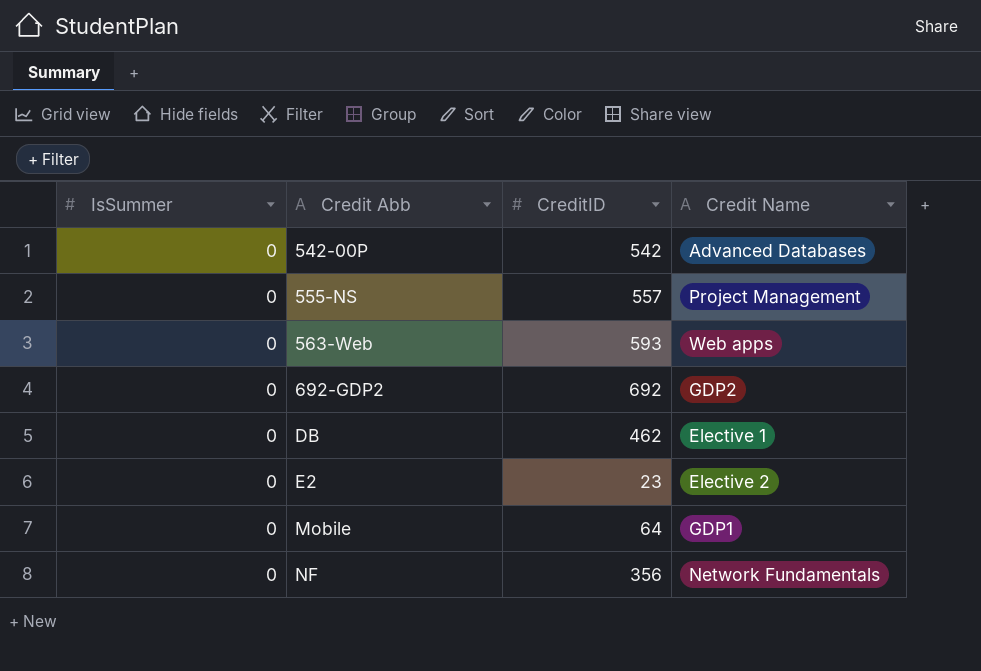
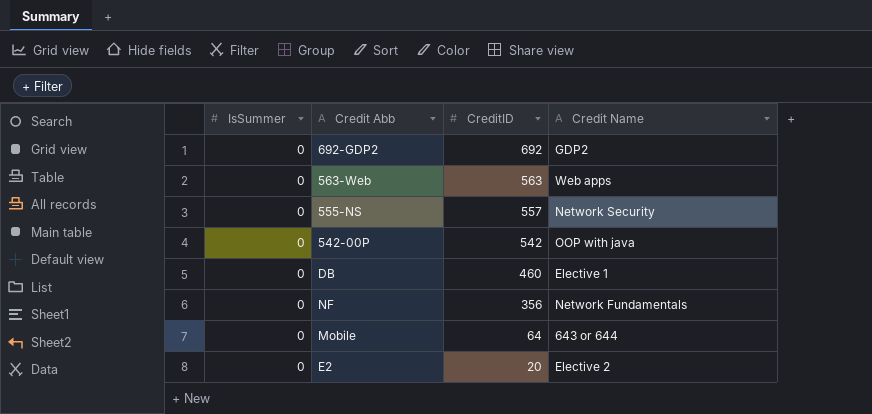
row order: Credit Abb ascending -> CreditID descending
563-Web | CreditID: 593 -> 563
555-NS | Credit Name: Project Management -> Network Security
542-00P | Credit Name: Advanced Databases -> OOP with java
DB | CreditID: 462 -> 460
Mobile | Credit Name: GDP1 -> 643 or 644
E2 | CreditID: 23 -> 20

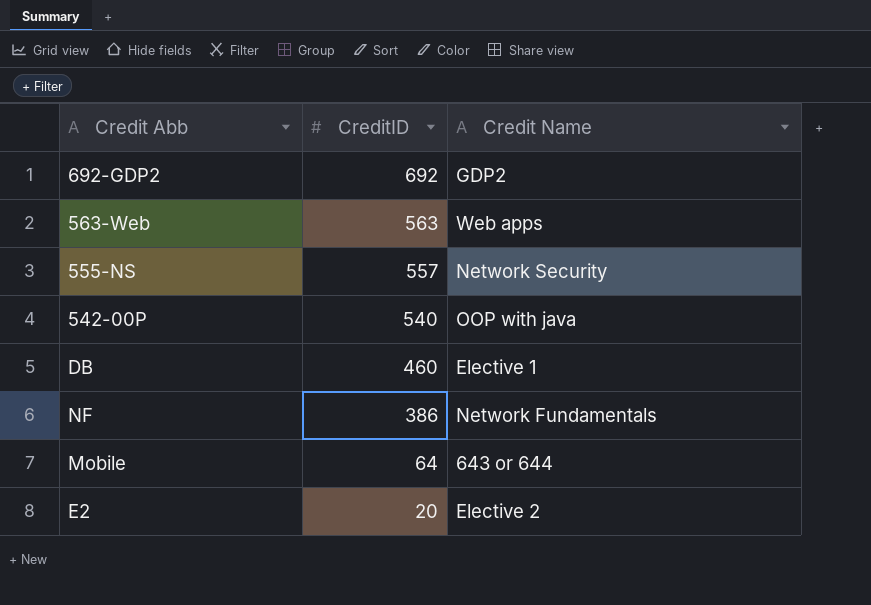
column IsSummer | position: 1 -> none
542-00P | CreditID: 542 -> 540
NF | CreditID: 356 -> 386

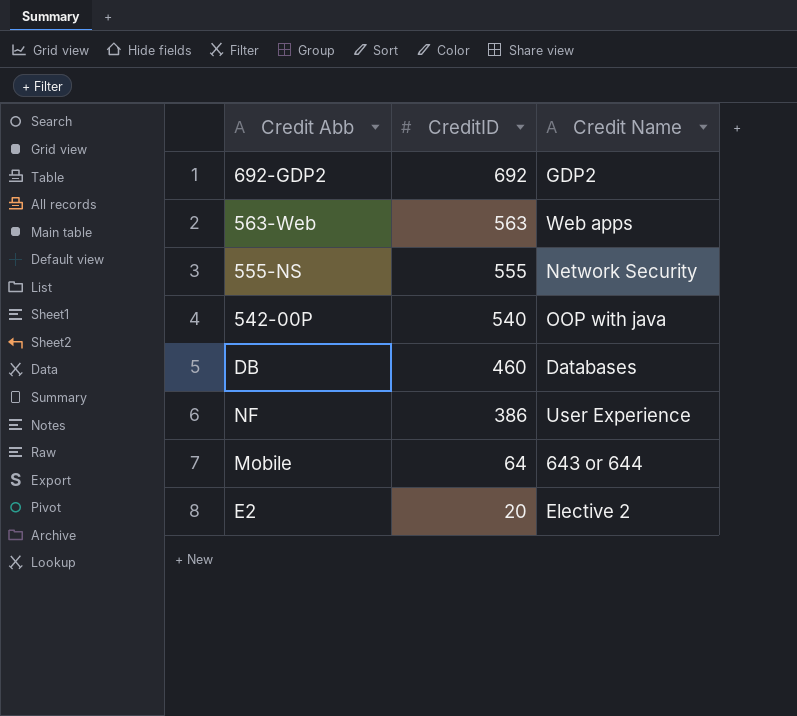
555-NS | CreditID: 557 -> 555
DB | Credit Name: Elective 1 -> Databases
NF | Credit Name: Network Fundamentals -> User Experience

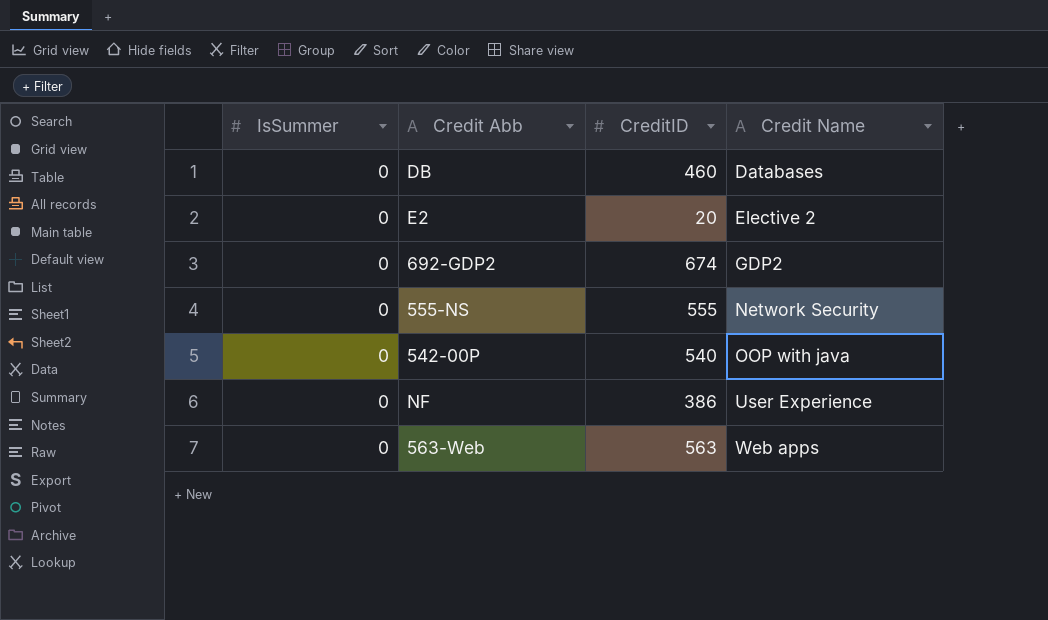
row order: CreditID descending -> Credit Name ascending
column IsSummer | position: none -> 1
row Mobile: 64 | 643 or 644 -> none
692-GDP2 | CreditID: 692 -> 674

